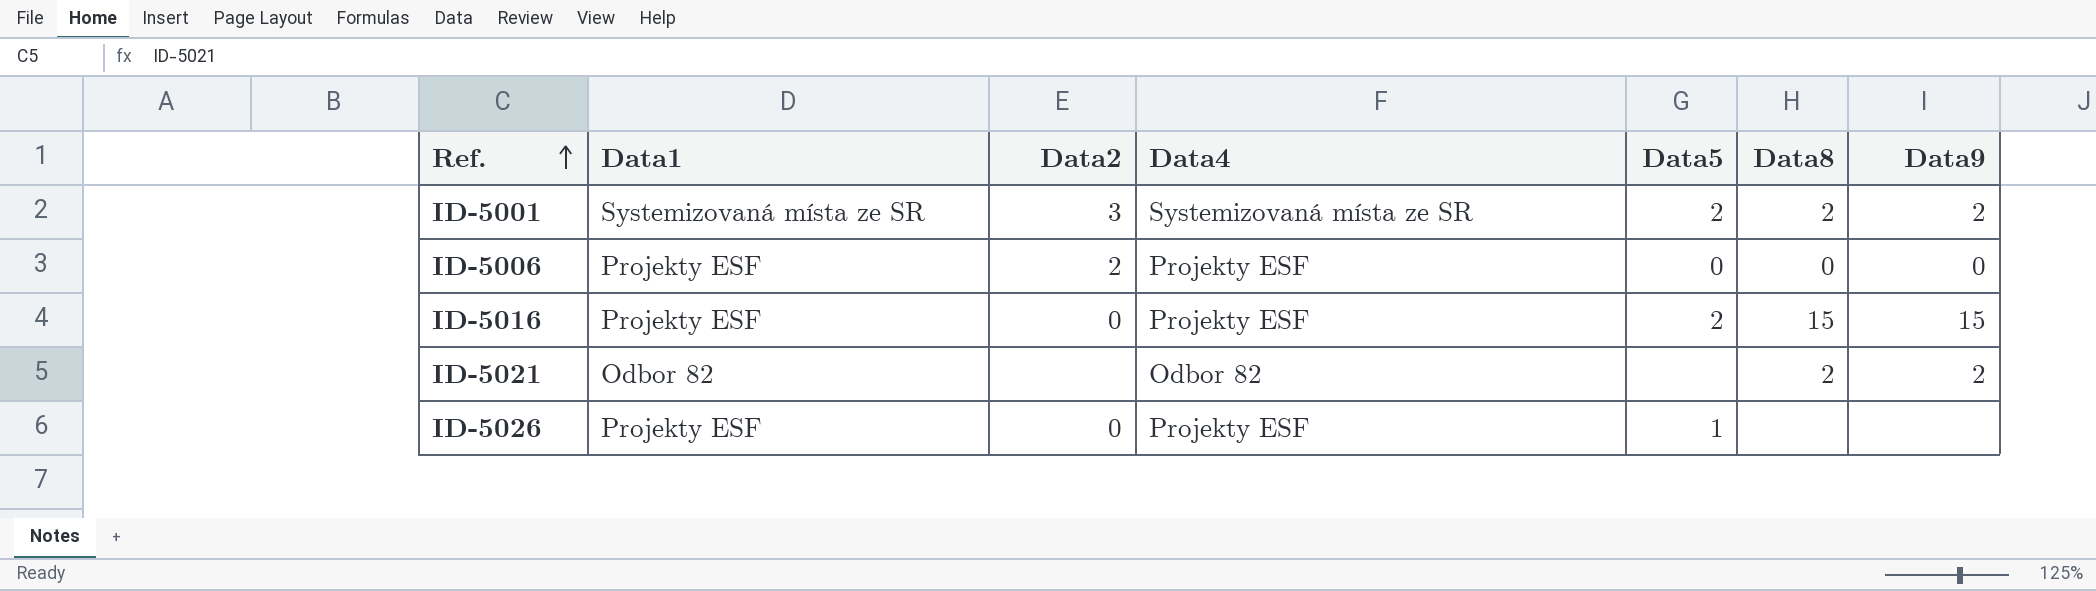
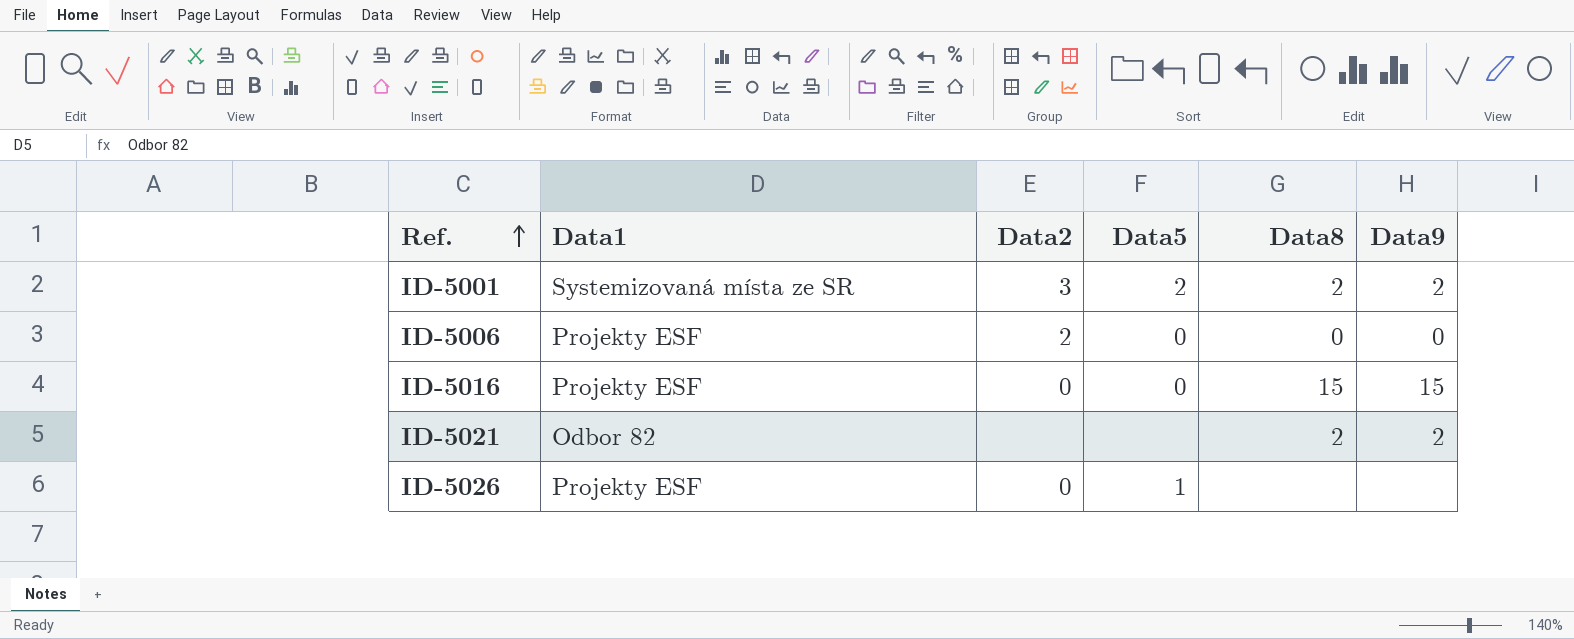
column Data4 | position: 4 -> none
ID-5016 | Data5: 2 -> 0

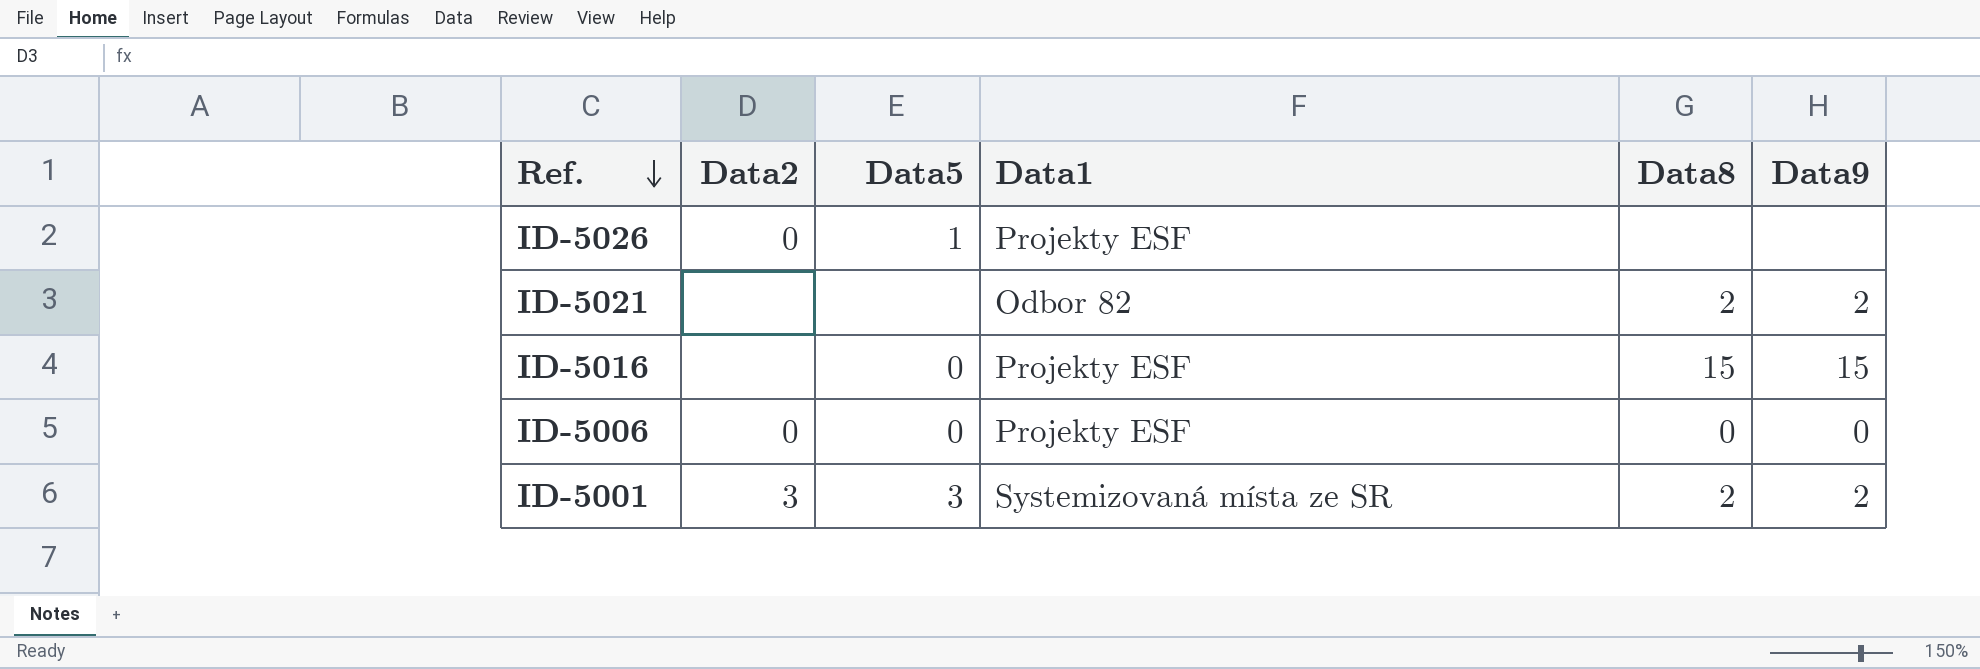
row order: Ref. ascending -> Ref. descending
column Data1 | position: 2 -> 4
ID-5016 | Data2: 0 -> none
ID-5006 | Data2: 2 -> 0
ID-5001 | Data5: 2 -> 3

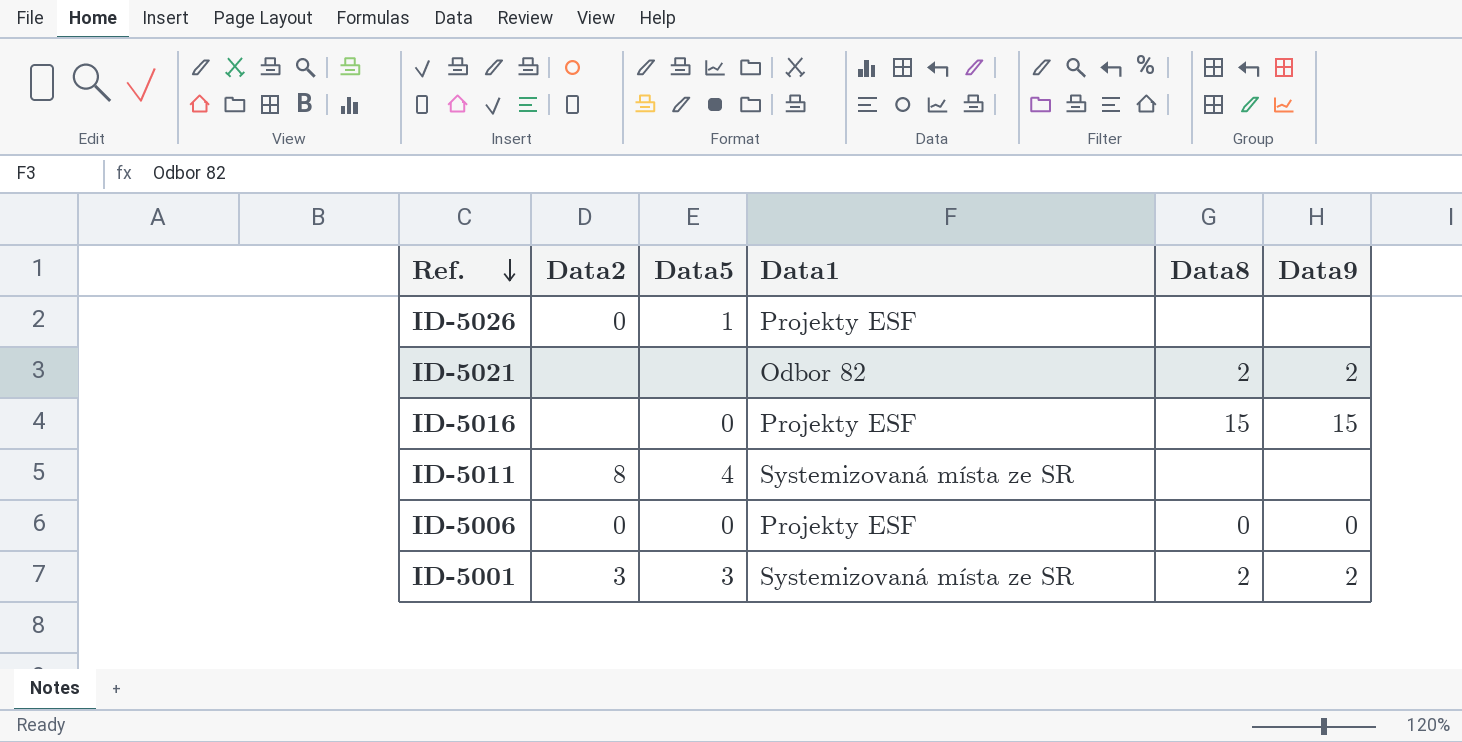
row ID-5011: none -> 8 | 4 | Systemizovaná místa ze SR | none | none

